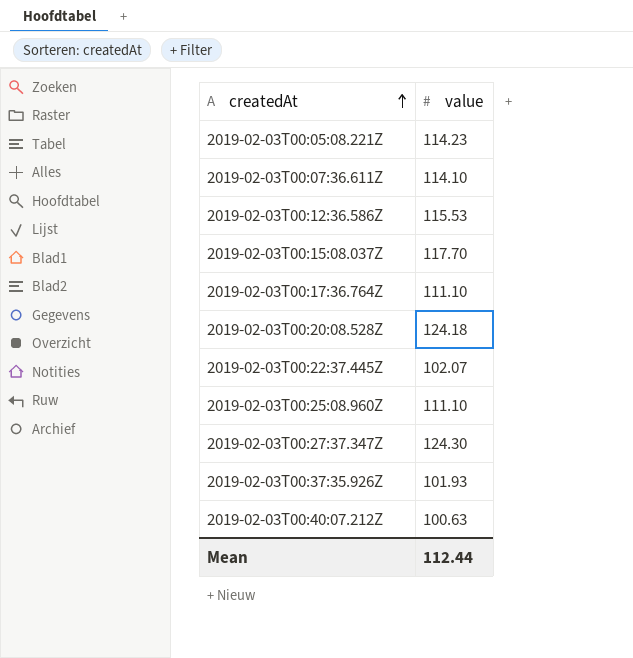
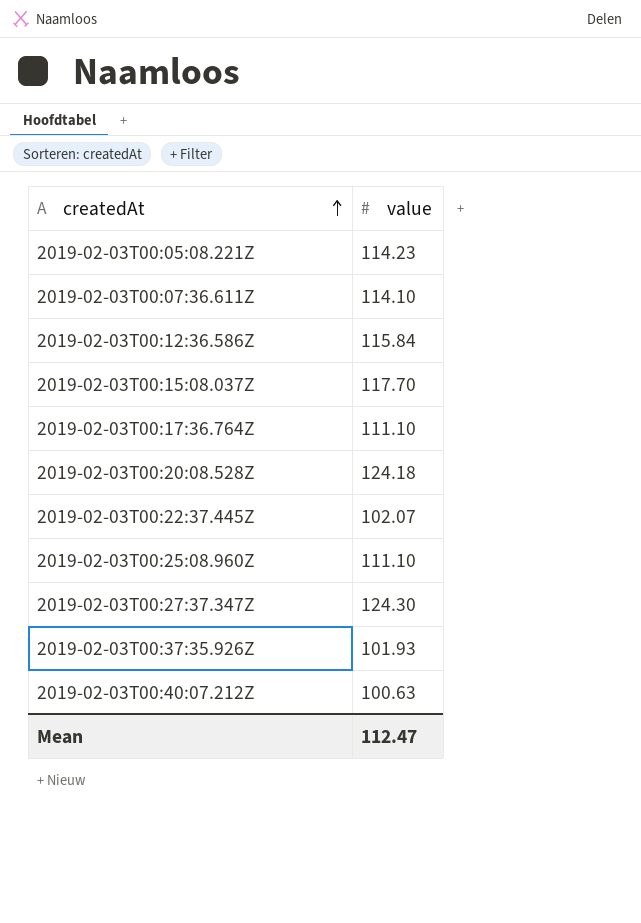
2019-02-03T00:12:36.586Z | value: 115.53 -> 115.84
Mean | value: 112.44 -> 112.47

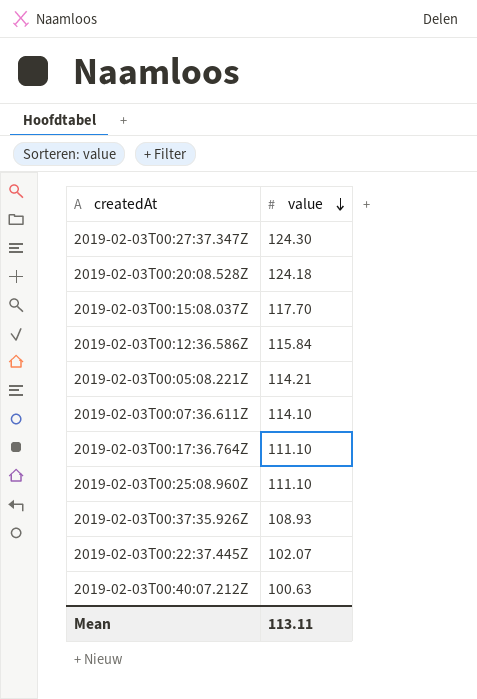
row order: createdAt ascending -> value descending
2019-02-03T00:05:08.221Z | value: 114.23 -> 114.21
2019-02-03T00:37:35.926Z | value: 101.93 -> 108.93
Mean | value: 112.47 -> 113.11

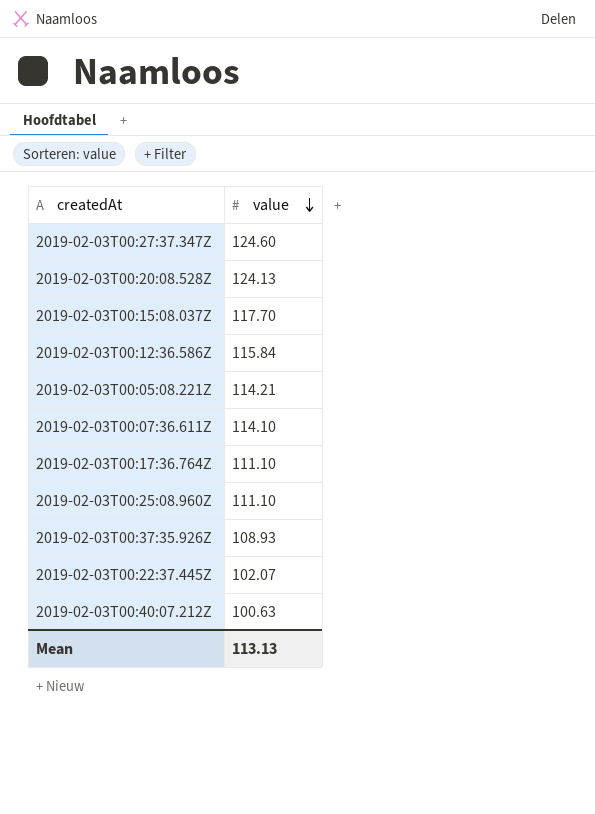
2019-02-03T00:27:37.347Z | value: 124.30 -> 124.60
2019-02-03T00:20:08.528Z | value: 124.18 -> 124.13
Mean | value: 113.11 -> 113.13

